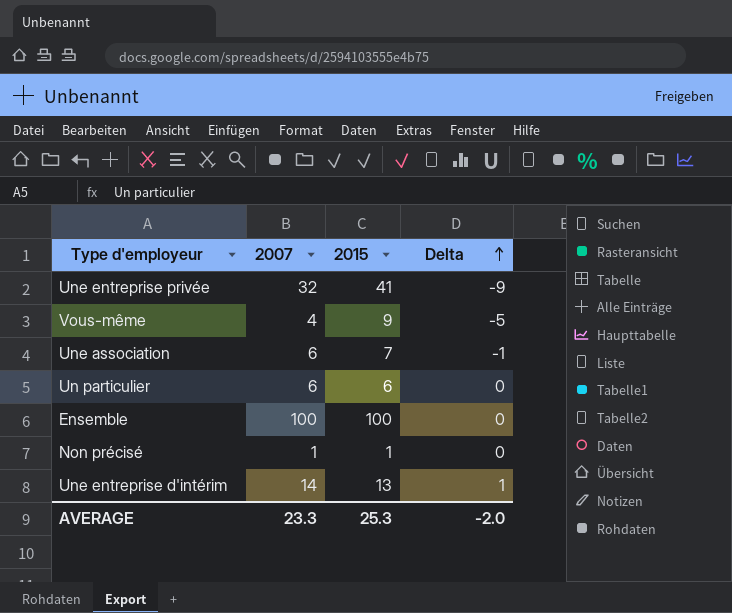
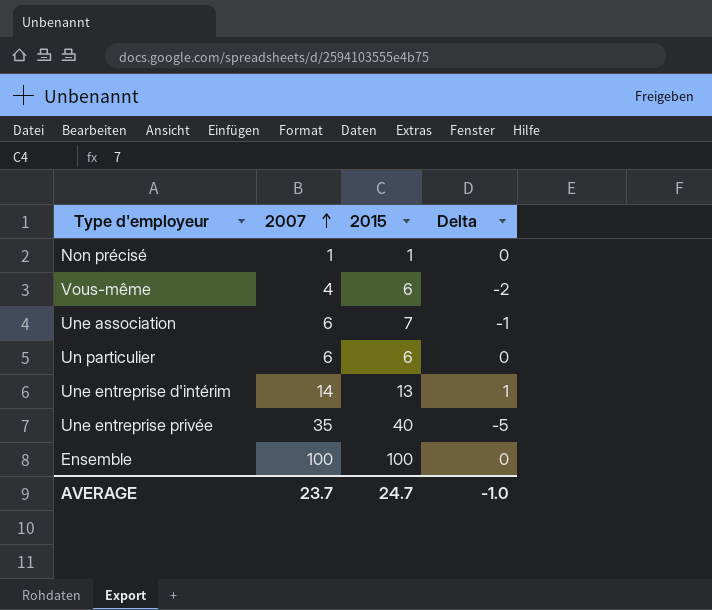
row order: Delta ascending -> 2007 ascending
Vous-même | 2015: 9 -> 6
Vous-même | Delta: -5 -> -2
Une entreprise privée | 2007: 32 -> 35
Une entreprise privée | 2015: 41 -> 40
Une entreprise privée | Delta: -9 -> -5
AVERAGE | 2007: 23.3 -> 23.7
AVERAGE | 2015: 25.3 -> 24.7
AVERAGE | Delta: -2.0 -> -1.0

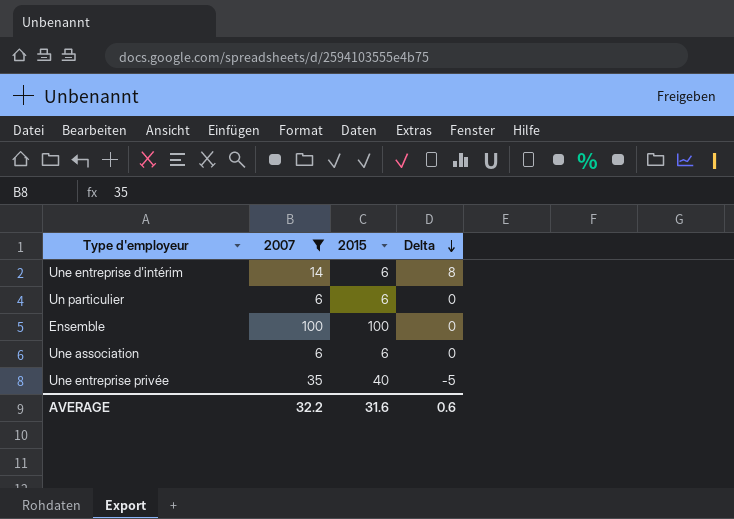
filter: none -> 2007 >= 6
row order: 2007 ascending -> Delta descending
Une entreprise d'intérim | 2015: 13 -> 6
Une entreprise d'intérim | Delta: 1 -> 8
Une association | 2015: 7 -> 6
Une association | Delta: -1 -> 0
AVERAGE | 2007: 23.7 -> 32.2
AVERAGE | 2015: 24.7 -> 31.6
AVERAGE | Delta: -1.0 -> 0.6

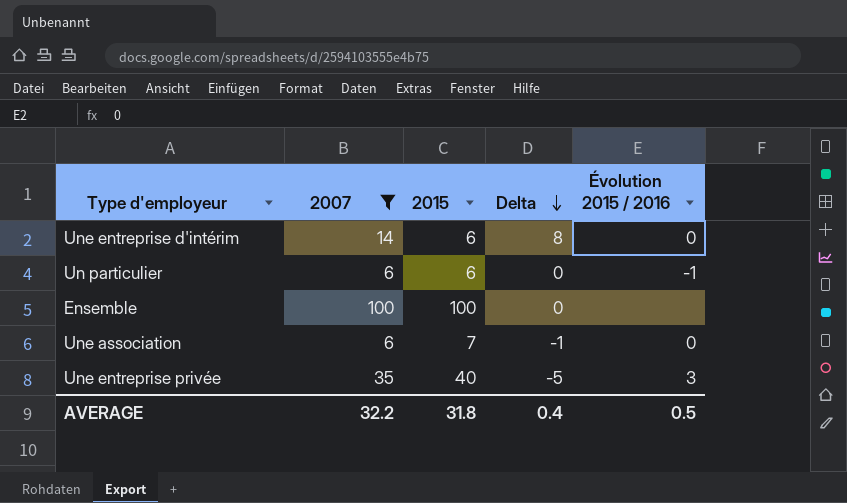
column Évolution 2015 / 2016 | position: none -> 5
Une association | 2015: 6 -> 7
Une association | Delta: 0 -> -1
AVERAGE | 2015: 31.6 -> 31.8
AVERAGE | Delta: 0.6 -> 0.4

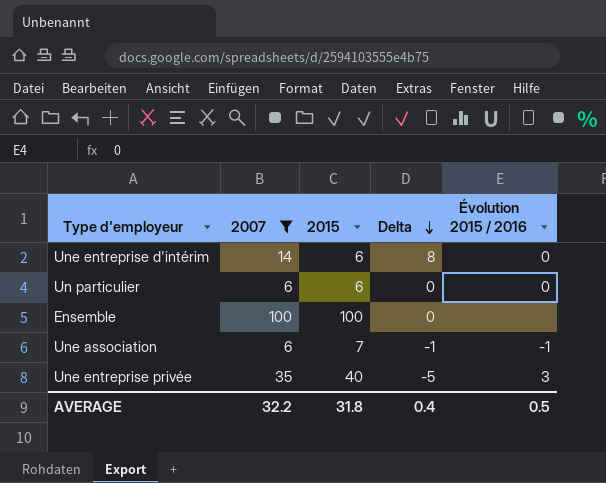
Un particulier | Évolution 2015 / 2016: -1 -> 0
Une association | Évolution 2015 / 2016: 0 -> -1

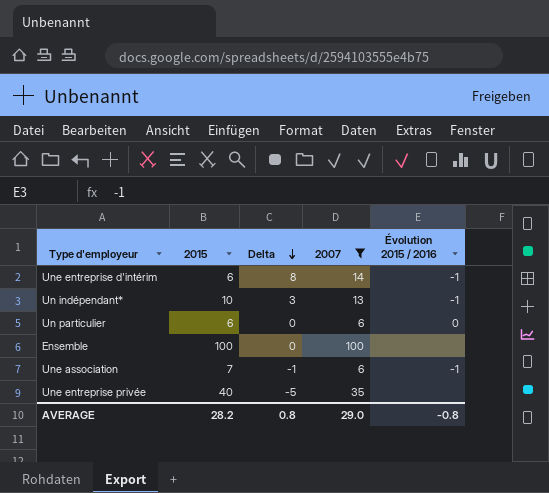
column 2007 | position: 2 -> 4
Une entreprise d'intérim | Évolution 2015 / 2016: 0 -> -1
row Un indépendant*: none -> 10 | 3 | 13 | -1
Une entreprise privée | Évolution 2015 / 2016: 3 -> none
AVERAGE | 2015: 31.8 -> 28.2
AVERAGE | Delta: 0.4 -> 0.8
AVERAGE | 2007: 32.2 -> 29.0
AVERAGE | Évolution 2015 / 2016: 0.5 -> -0.8

